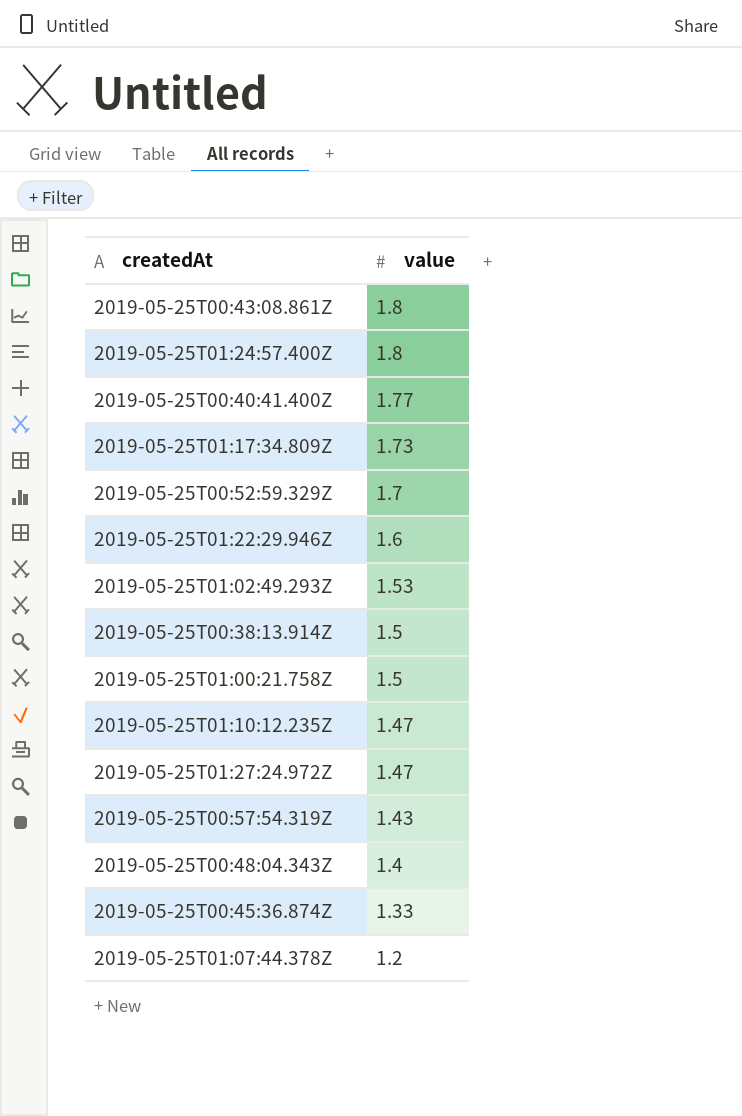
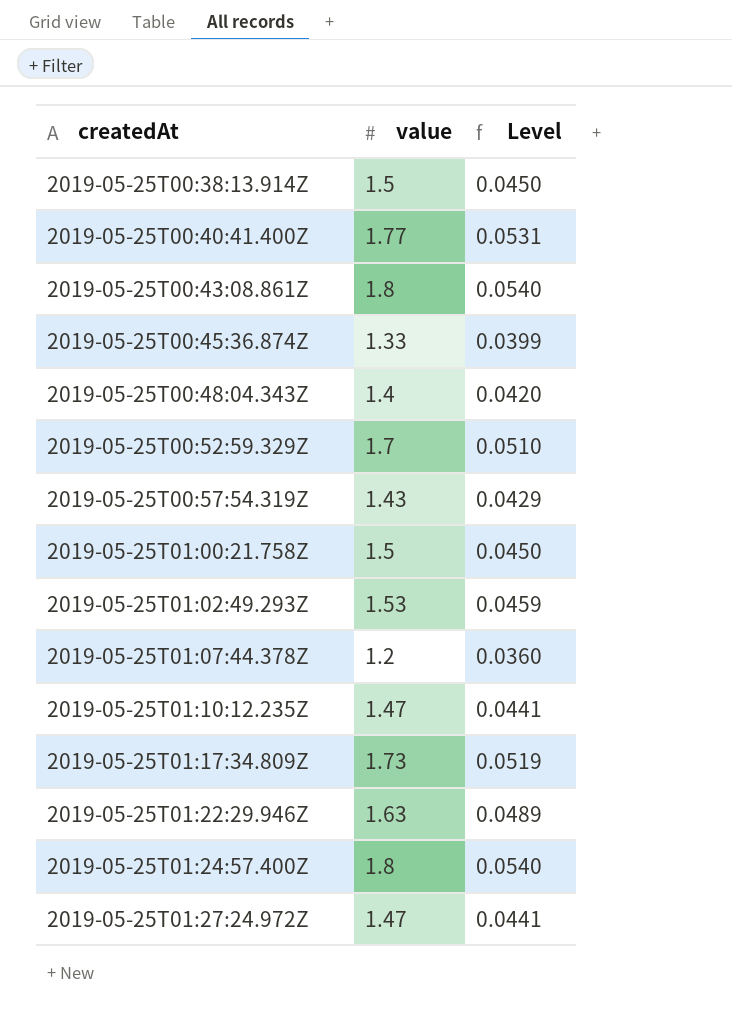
row order: value descending -> createdAt ascending
column Level | formula: none -> [value] * 0.03
2019-05-25T01:22:29.946Z | value: 1.6 -> 1.63

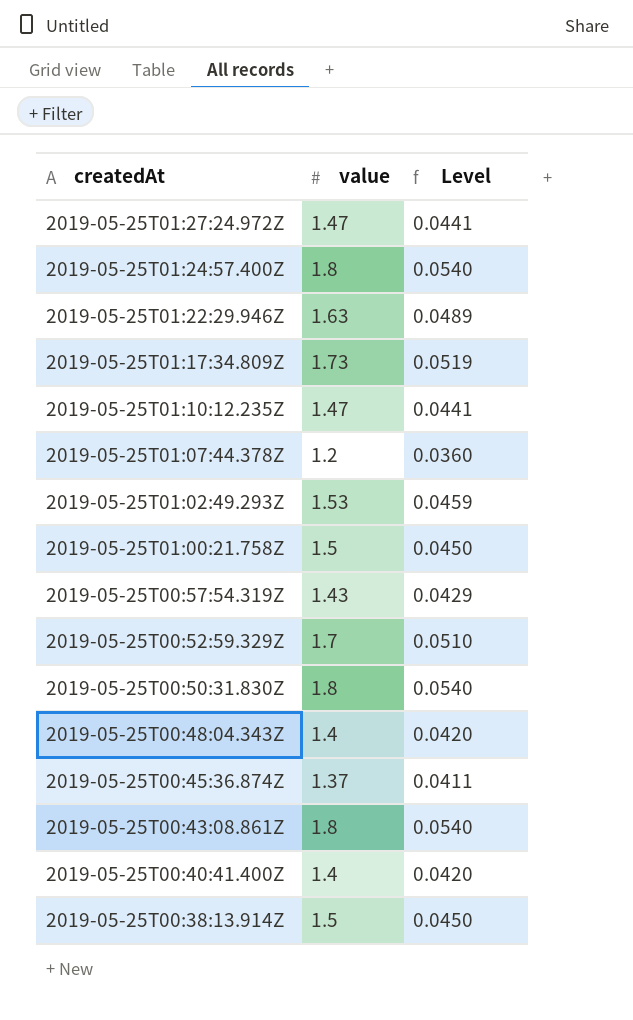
row order: createdAt ascending -> createdAt descending
row 2019-05-25T00:50:31.830Z: none -> 1.8 | 0.0540
2019-05-25T00:45:36.874Z | value: 1.33 -> 1.37
2019-05-25T00:45:36.874Z | Level: 0.0399 -> 0.0411
2019-05-25T00:40:41.400Z | value: 1.77 -> 1.4
2019-05-25T00:40:41.400Z | Level: 0.0531 -> 0.0420

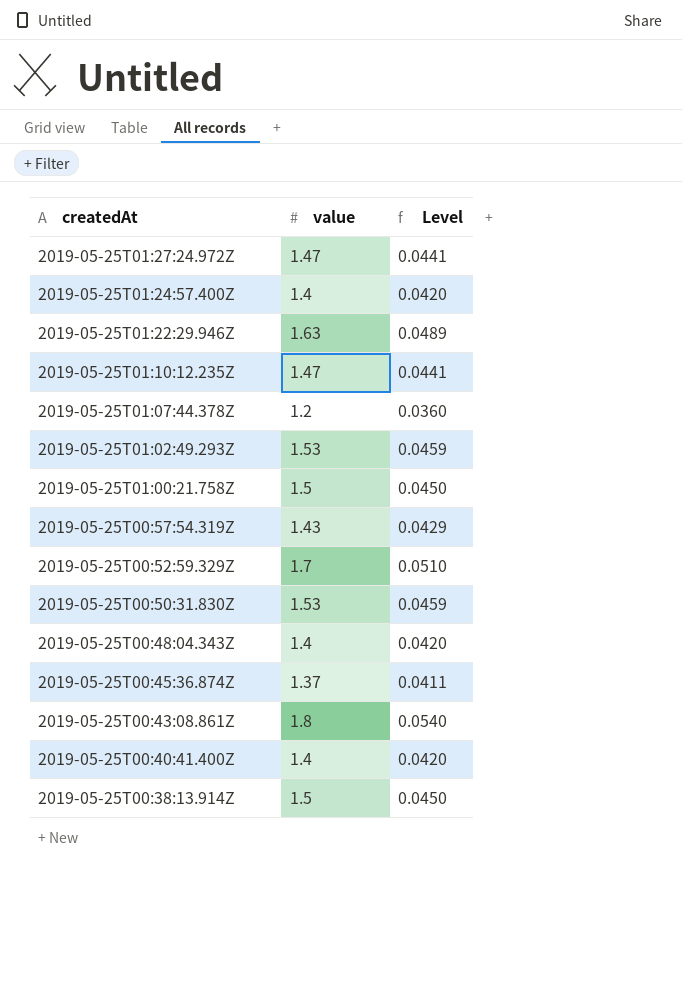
row 2019-05-25T01:17:34.809Z: 1.73 | 0.0519 -> none
2019-05-25T01:24:57.400Z | value: 1.8 -> 1.4
2019-05-25T01:24:57.400Z | Level: 0.0540 -> 0.0420
2019-05-25T00:50:31.830Z | value: 1.8 -> 1.53
2019-05-25T00:50:31.830Z | Level: 0.0540 -> 0.0459

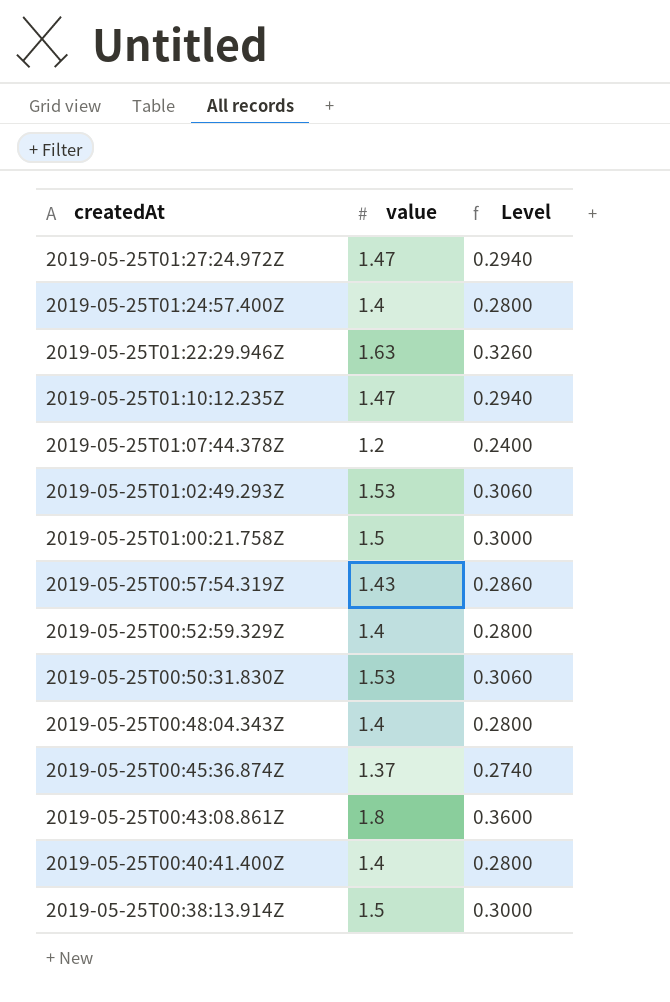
column Level | formula: [value] * 0.03 -> [value] * 0.2
2019-05-25T00:52:59.329Z | value: 1.7 -> 1.4

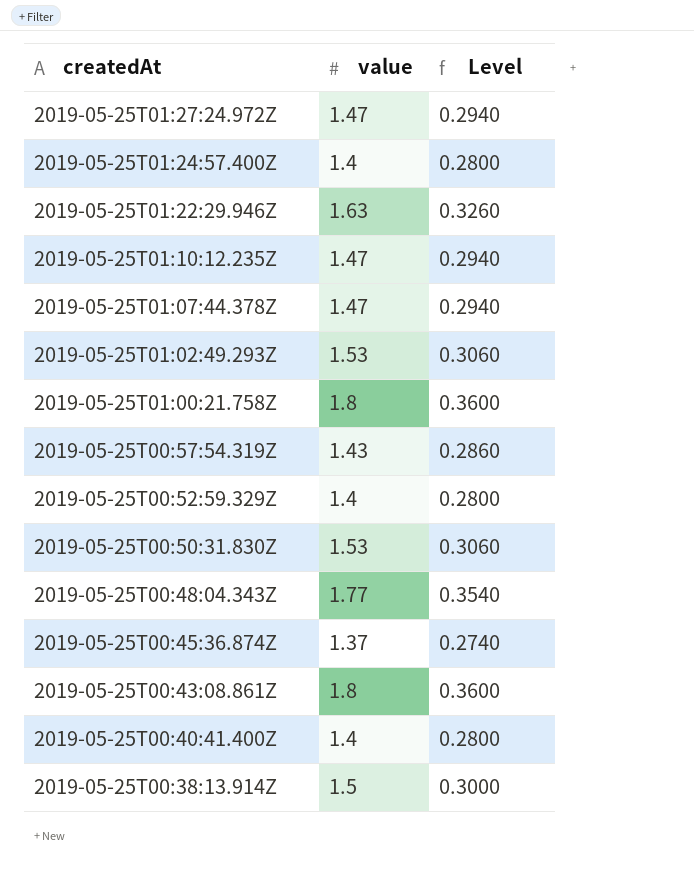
2019-05-25T01:07:44.378Z | value: 1.2 -> 1.47
2019-05-25T01:07:44.378Z | Level: 0.2400 -> 0.2940
2019-05-25T01:00:21.758Z | value: 1.5 -> 1.8
2019-05-25T01:00:21.758Z | Level: 0.3000 -> 0.3600
2019-05-25T00:48:04.343Z | value: 1.4 -> 1.77
2019-05-25T00:48:04.343Z | Level: 0.2800 -> 0.3540

